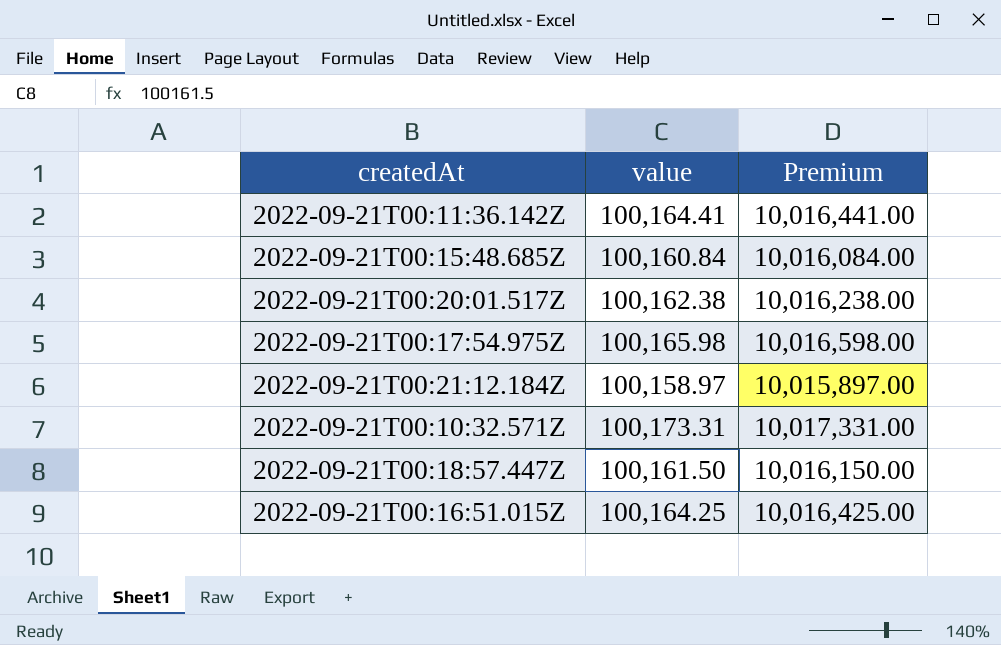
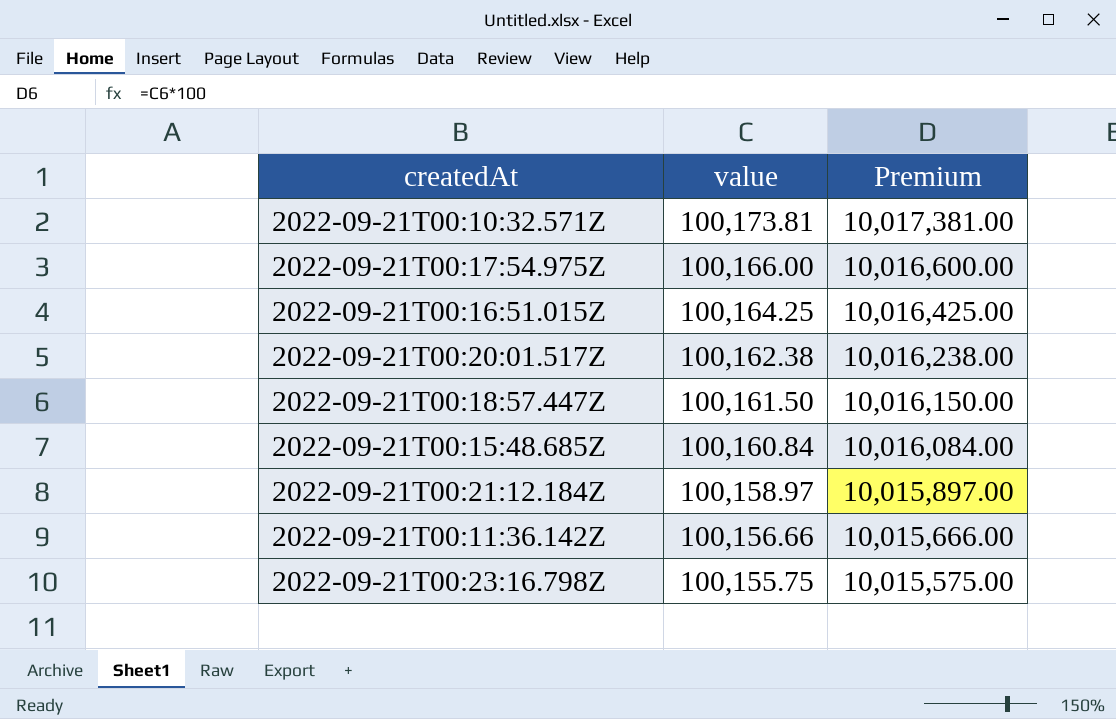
row order: none -> value descending
2022-09-21T00:10:32.571Z | value: 100,173.31 -> 100,173.81
2022-09-21T00:10:32.571Z | Premium: 10,017,331.00 -> 10,017,381.00
2022-09-21T00:17:54.975Z | value: 100,165.98 -> 100,166.00
2022-09-21T00:17:54.975Z | Premium: 10,016,598.00 -> 10,016,600.00
2022-09-21T00:11:36.142Z | value: 100,164.41 -> 100,156.66
2022-09-21T00:11:36.142Z | Premium: 10,016,441.00 -> 10,015,666.00
row 2022-09-21T00:23:16.798Z: none -> 100,155.75 | 10,015,575.00

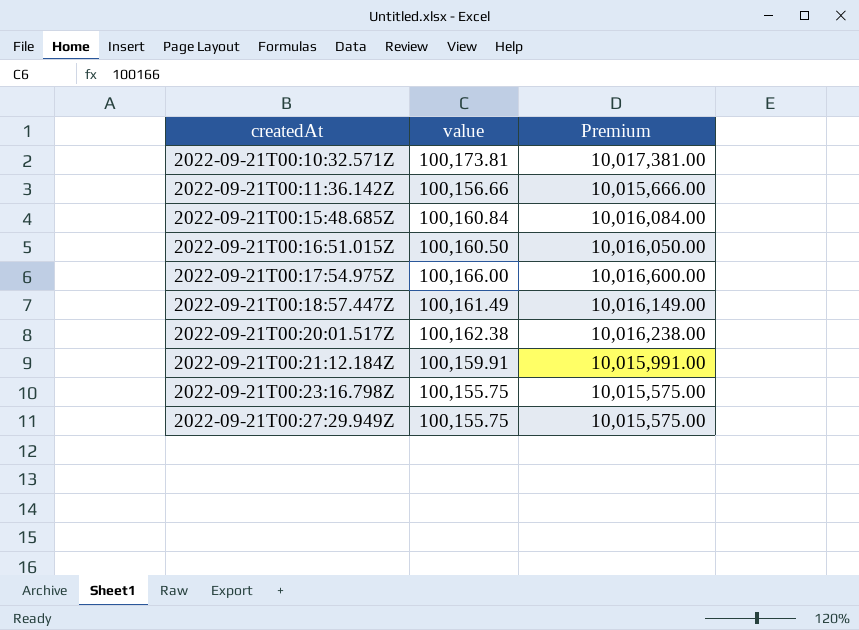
row order: value descending -> createdAt ascending
2022-09-21T00:16:51.015Z | value: 100,164.25 -> 100,160.50
2022-09-21T00:16:51.015Z | Premium: 10,016,425.00 -> 10,016,050.00
2022-09-21T00:18:57.447Z | value: 100,161.50 -> 100,161.49
2022-09-21T00:18:57.447Z | Premium: 10,016,150.00 -> 10,016,149.00
2022-09-21T00:21:12.184Z | value: 100,158.97 -> 100,159.91
2022-09-21T00:21:12.184Z | Premium: 10,015,897.00 -> 10,015,991.00
row 2022-09-21T00:27:29.949Z: none -> 100,155.75 | 10,015,575.00

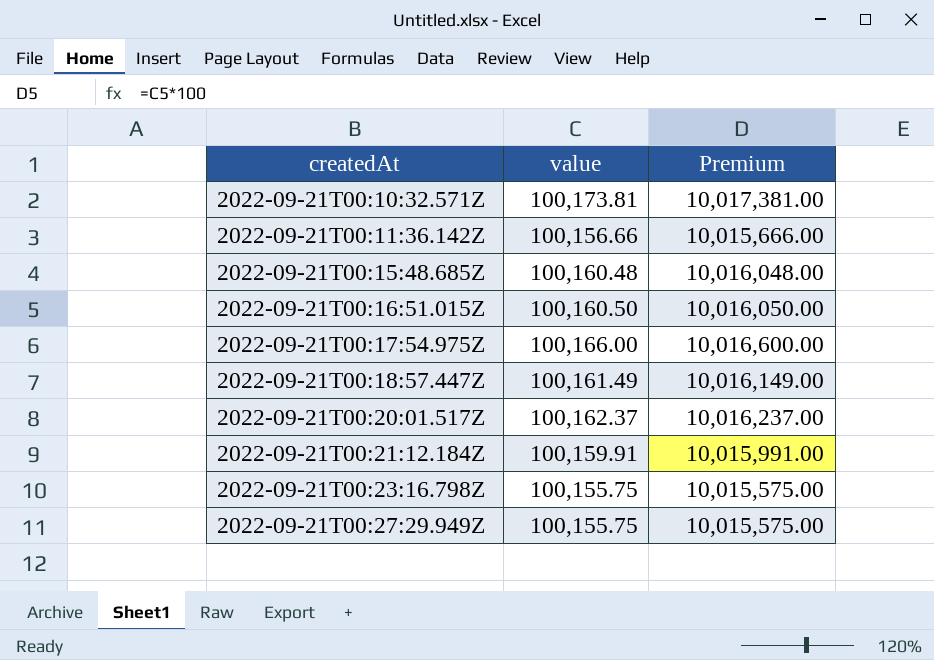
2022-09-21T00:15:48.685Z | value: 100,160.84 -> 100,160.48
2022-09-21T00:15:48.685Z | Premium: 10,016,084.00 -> 10,016,048.00
2022-09-21T00:20:01.517Z | value: 100,162.38 -> 100,162.37
2022-09-21T00:20:01.517Z | Premium: 10,016,238.00 -> 10,016,237.00

